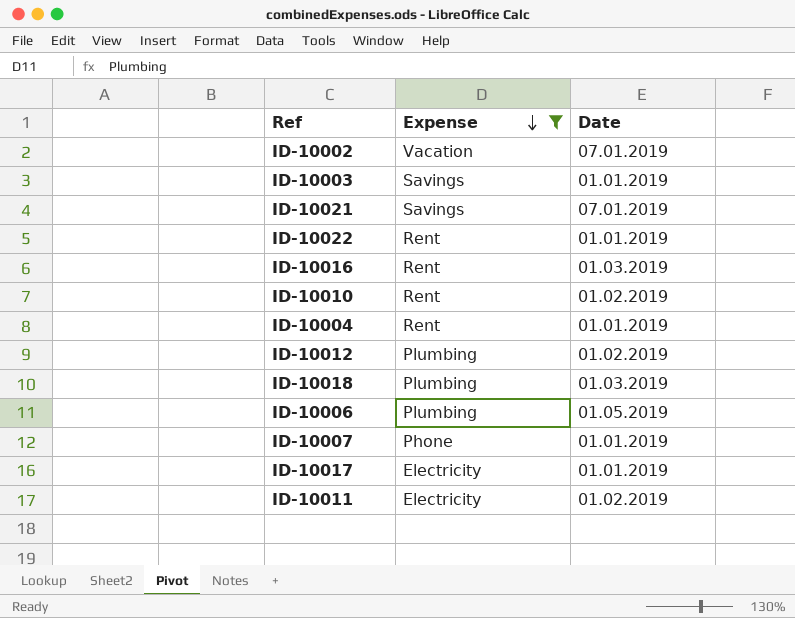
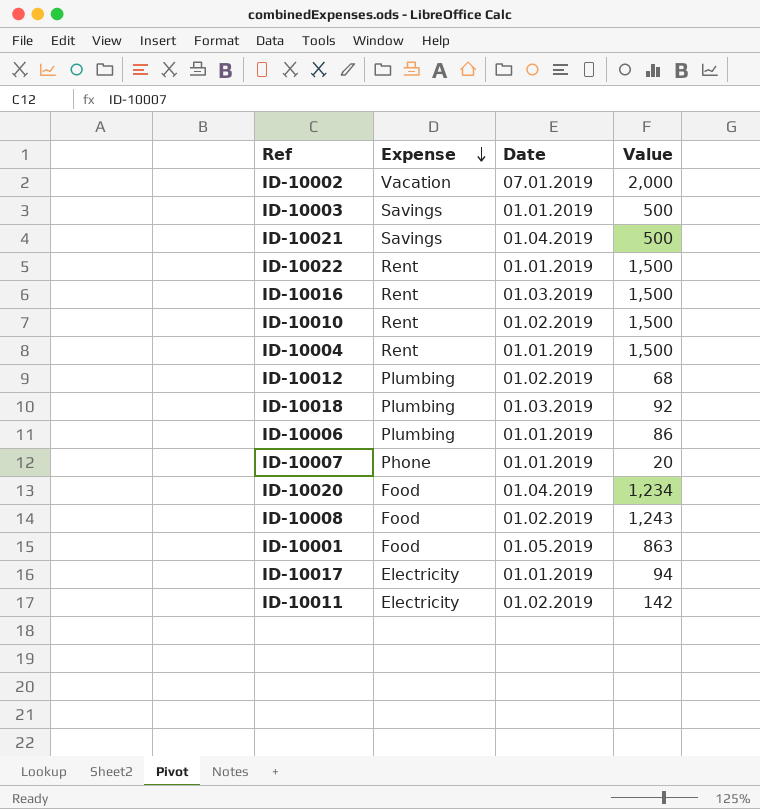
filter: Expense != Food -> none
column Value | position: none -> 4
ID-10021 | Date: 07.01.2019 -> 01.04.2019
ID-10006 | Date: 01.05.2019 -> 01.01.2019

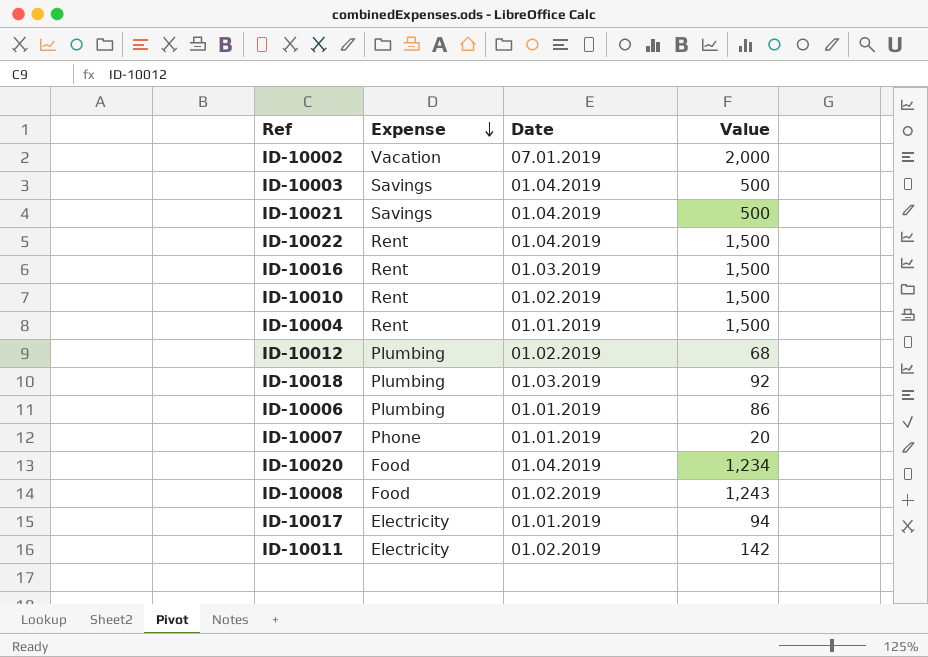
row ID-10001: Food | 01.05.2019 | 863 -> none
ID-10003 | Date: 01.01.2019 -> 01.04.2019
ID-10022 | Date: 01.01.2019 -> 01.04.2019

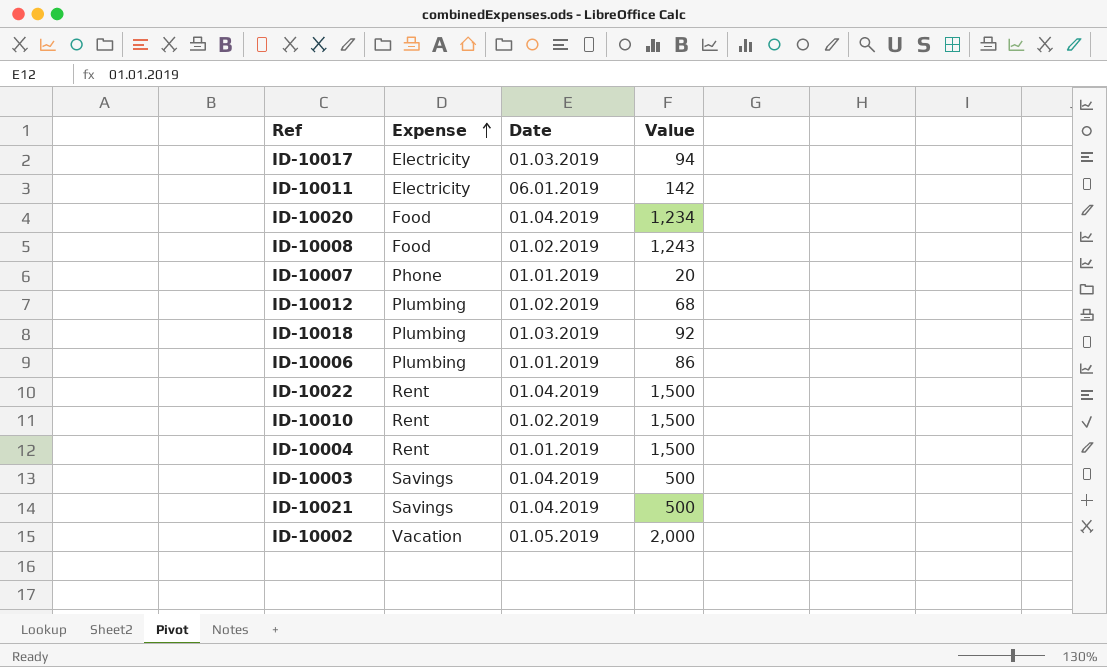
row order: Expense descending -> Expense ascending
row ID-10016: Rent | 01.03.2019 | 1,500 -> none
ID-10017 | Date: 01.01.2019 -> 01.03.2019
ID-10011 | Date: 01.02.2019 -> 06.01.2019
ID-10002 | Date: 07.01.2019 -> 01.05.2019

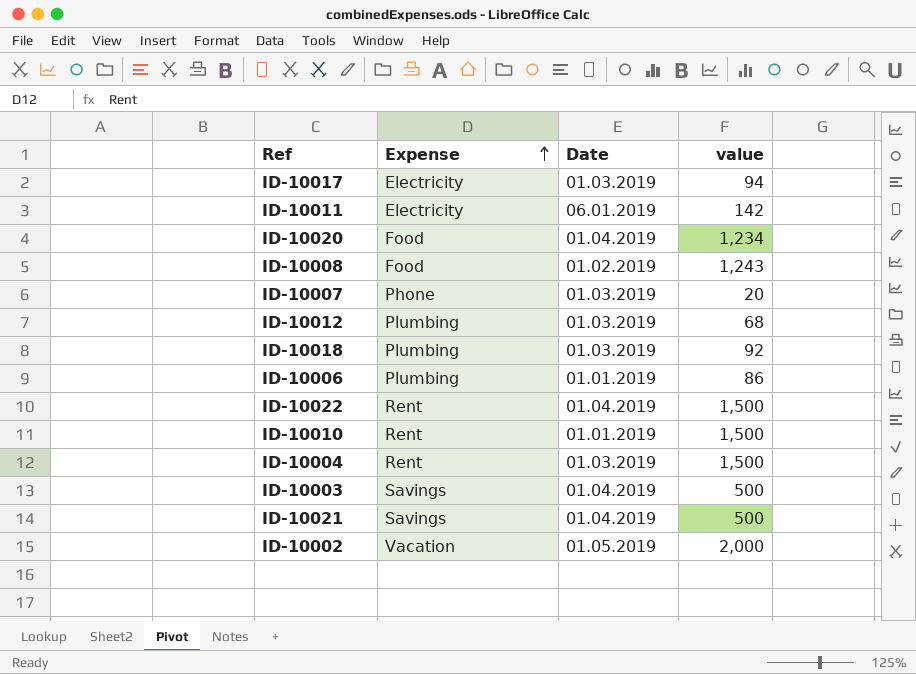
column name: Value -> value
ID-10007 | Date: 01.01.2019 -> 01.03.2019
ID-10012 | Date: 01.02.2019 -> 01.03.2019
ID-10010 | Date: 01.02.2019 -> 01.01.2019
ID-10004 | Date: 01.01.2019 -> 01.03.2019

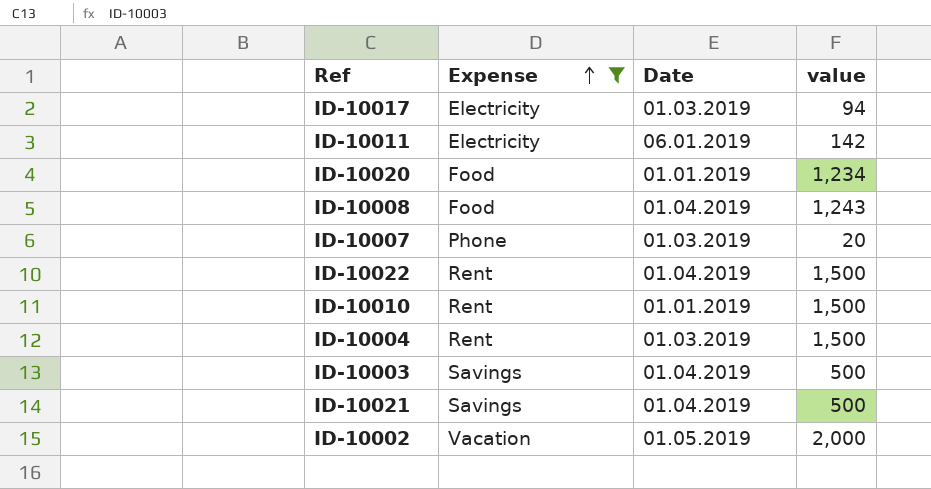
filter: none -> Expense != Plumbing
ID-10020 | Date: 01.04.2019 -> 01.01.2019
ID-10008 | Date: 01.02.2019 -> 01.04.2019

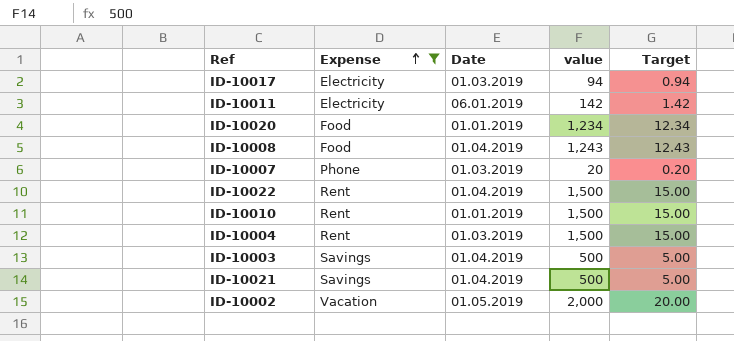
column Target | formula: none -> [value] * 0.01

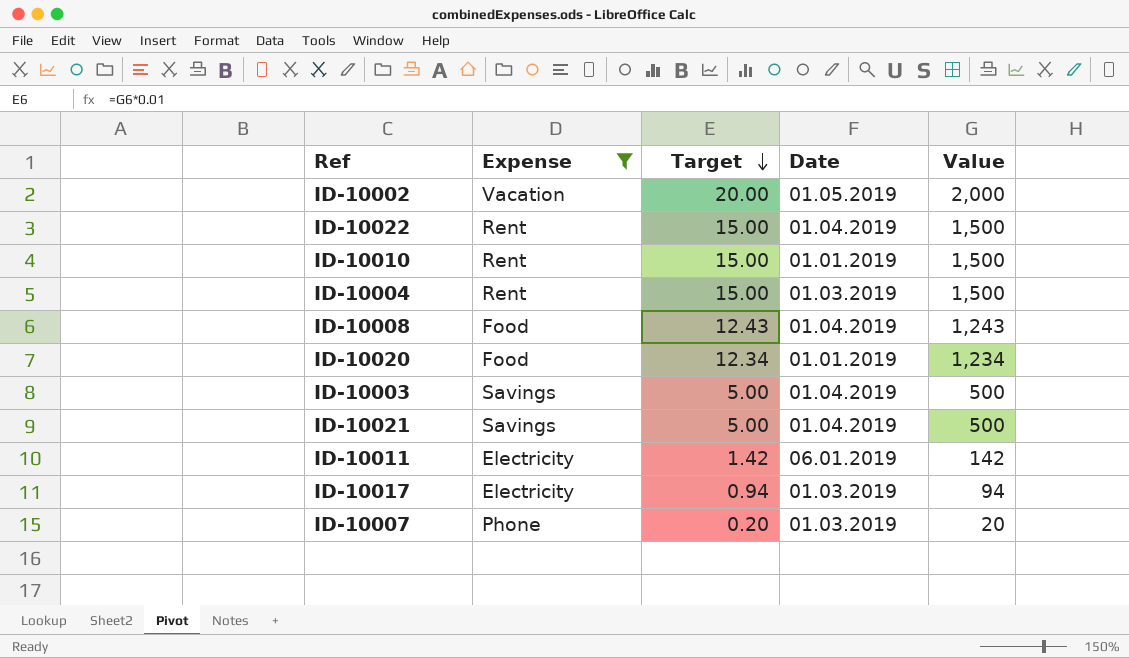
row order: Expense ascending -> Target descending
column Target | position: 5 -> 3
column name: value -> Value

